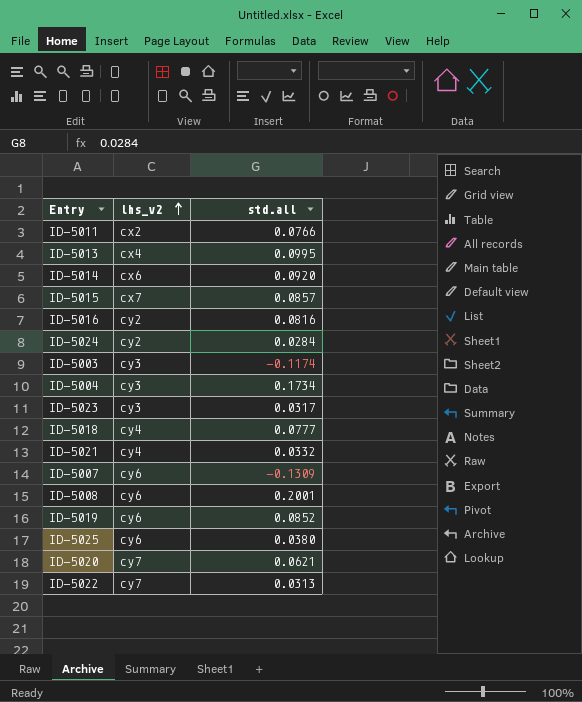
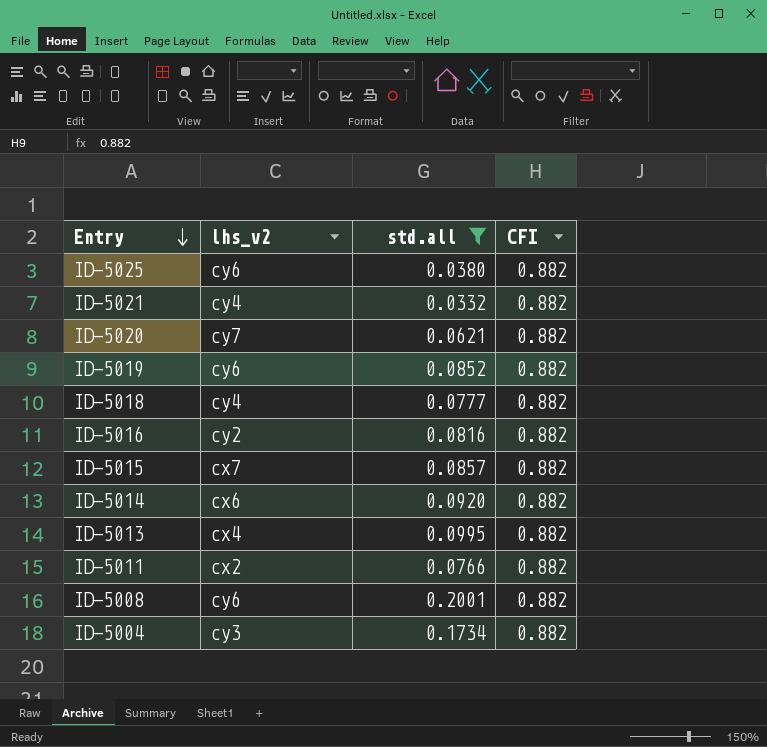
filter: none -> std.all >= 0.0332
row order: lhs_v2 ascending -> Entry descending
column CFI | position: none -> 4

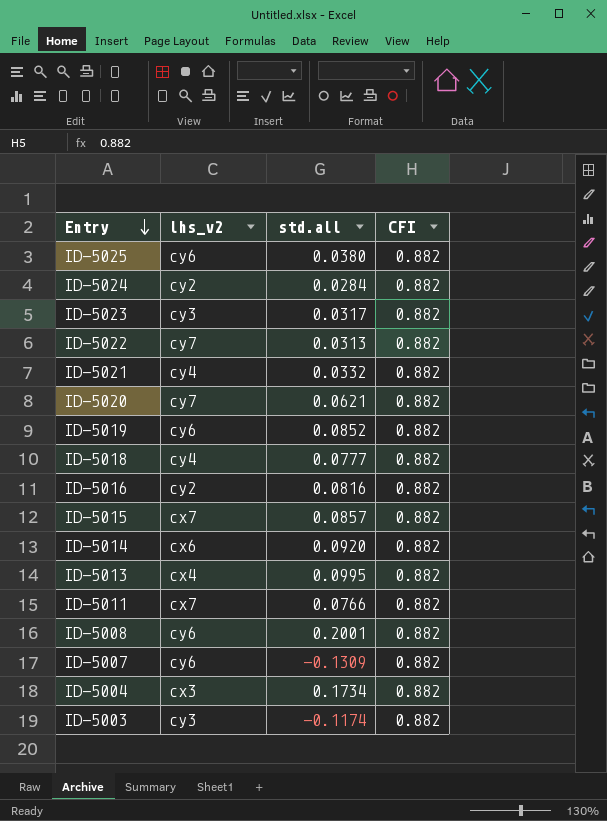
filter: std.all >= 0.0332 -> none
ID-5011 | lhs_v2: cx2 -> cx7
ID-5004 | lhs_v2: cy3 -> cx3

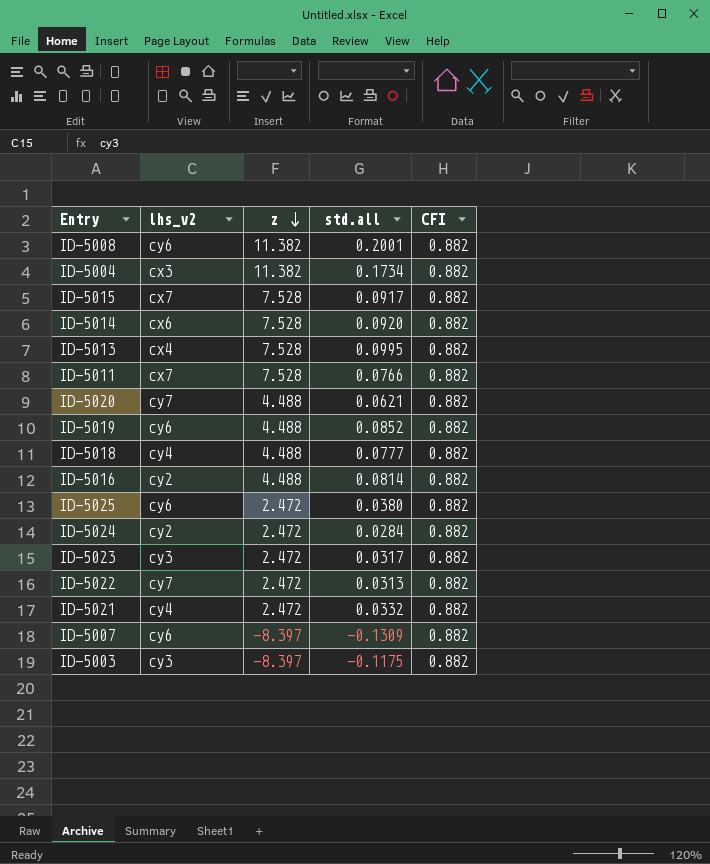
row order: Entry descending -> z descending
column z | position: none -> 3
ID-5015 | std.all: 0.0857 -> 0.0917
ID-5016 | std.all: 0.0816 -> 0.0814
ID-5003 | std.all: -0.1174 -> -0.1175

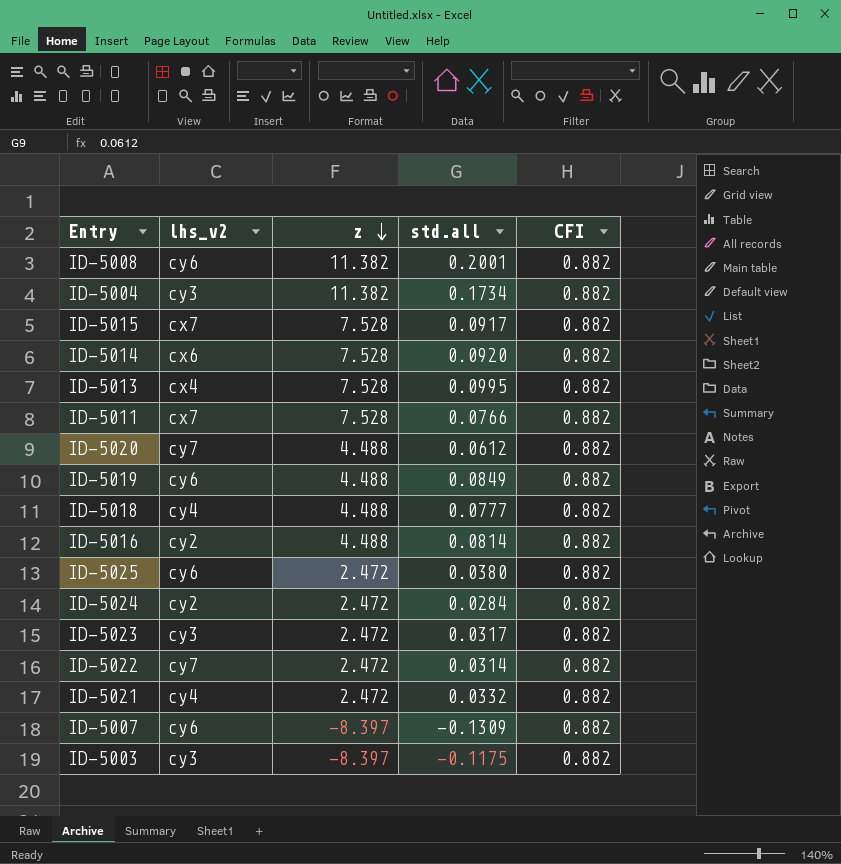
ID-5004 | lhs_v2: cx3 -> cy3
ID-5020 | std.all: 0.0621 -> 0.0612
ID-5019 | std.all: 0.0852 -> 0.0849
ID-5022 | std.all: 0.0313 -> 0.0314

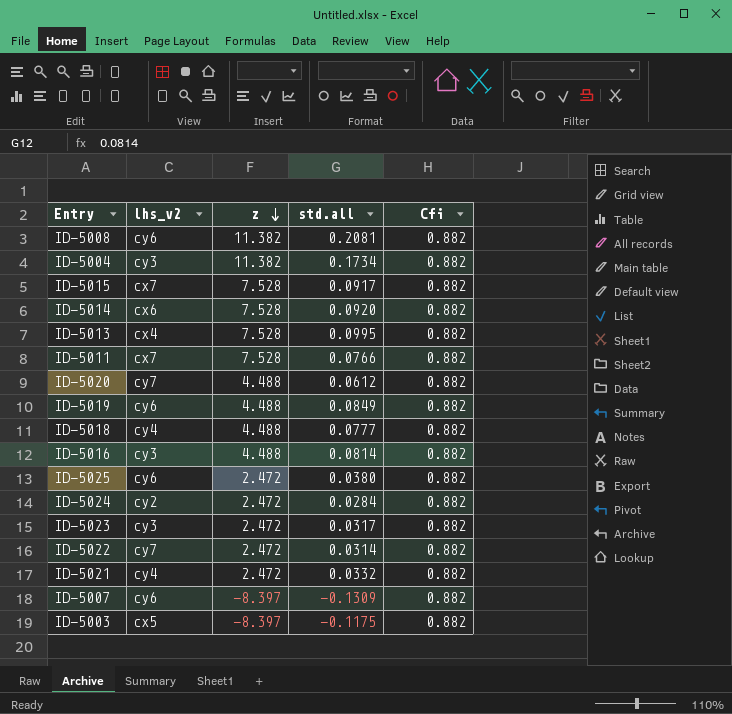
column name: CFI -> Cfi
ID-5008 | std.all: 0.2001 -> 0.2081
ID-5016 | lhs_v2: cy2 -> cy3
ID-5003 | lhs_v2: cy3 -> cx5

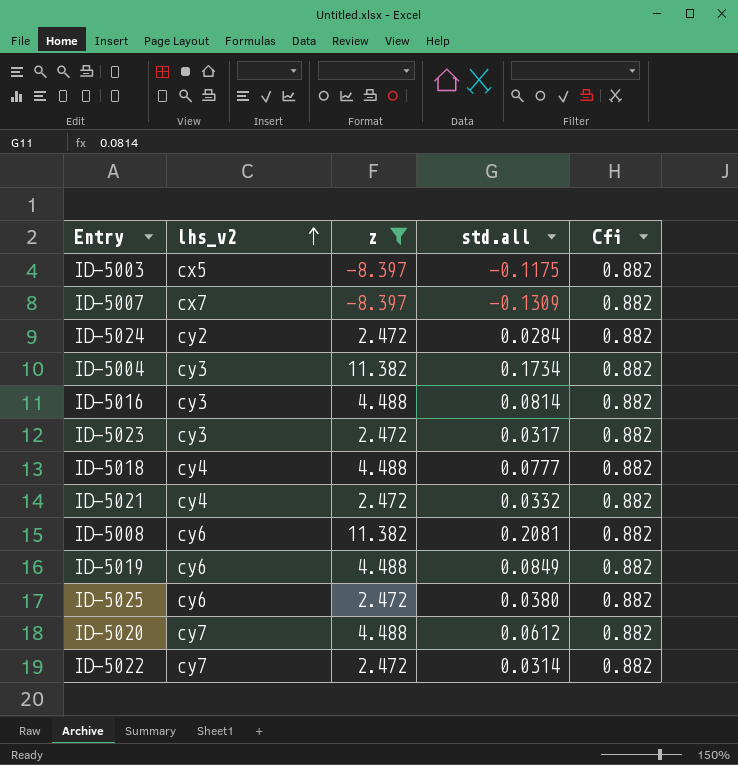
filter: none -> z != 7.528
row order: z descending -> lhs_v2 ascending
ID-5007 | lhs_v2: cy6 -> cx7

